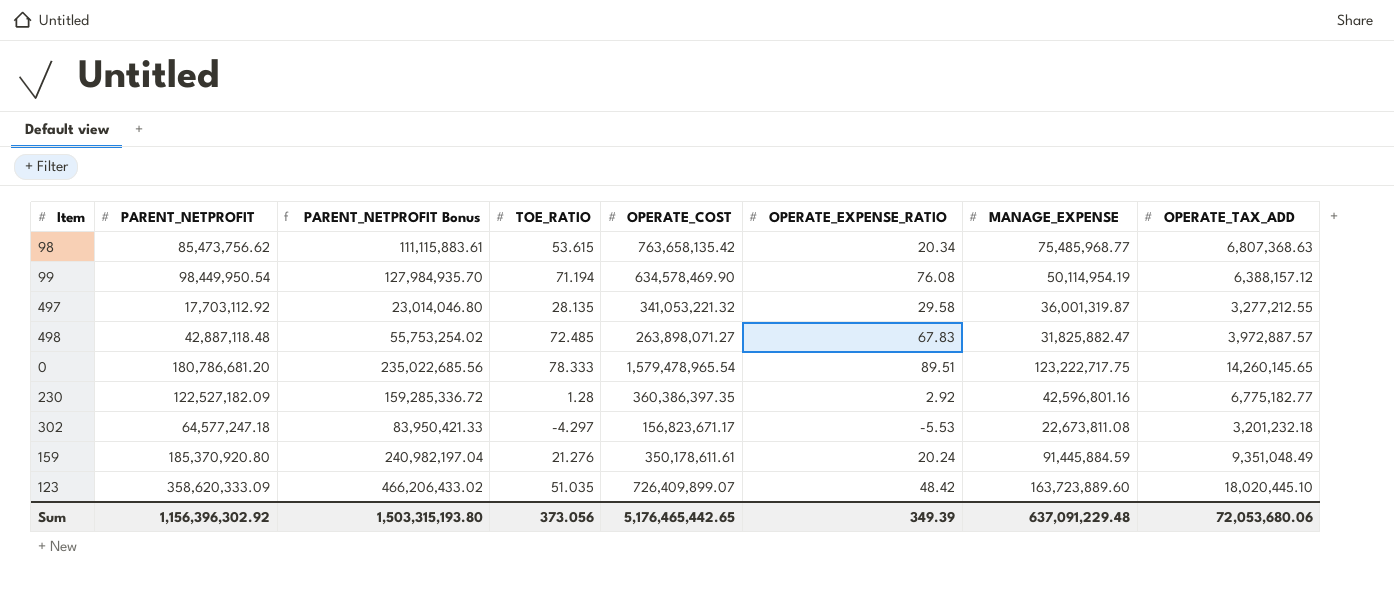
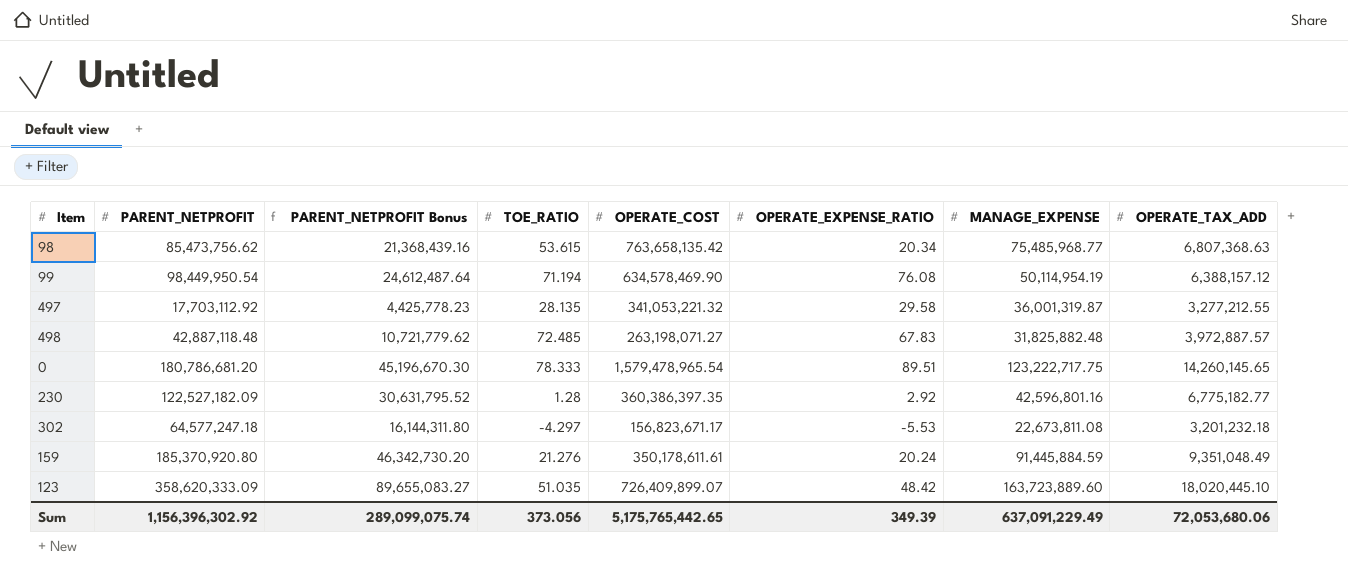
column PARENT_NETPROFIT Bonus | formula: [PARENT_NETPROFIT] * 1.3 -> [PARENT_NETPROFIT] * 0.25
498 | OPERATE_COST: 263,898,071.27 -> 263,198,071.27
498 | MANAGE_EXPENSE: 31,825,882.47 -> 31,825,882.48
Sum | PARENT_NETPROFIT Bonus: 1,503,315,193.80 -> 289,099,075.74
Sum | OPERATE_COST: 5,176,465,442.65 -> 5,175,765,442.65
Sum | MANAGE_EXPENSE: 637,091,229.48 -> 637,091,229.49

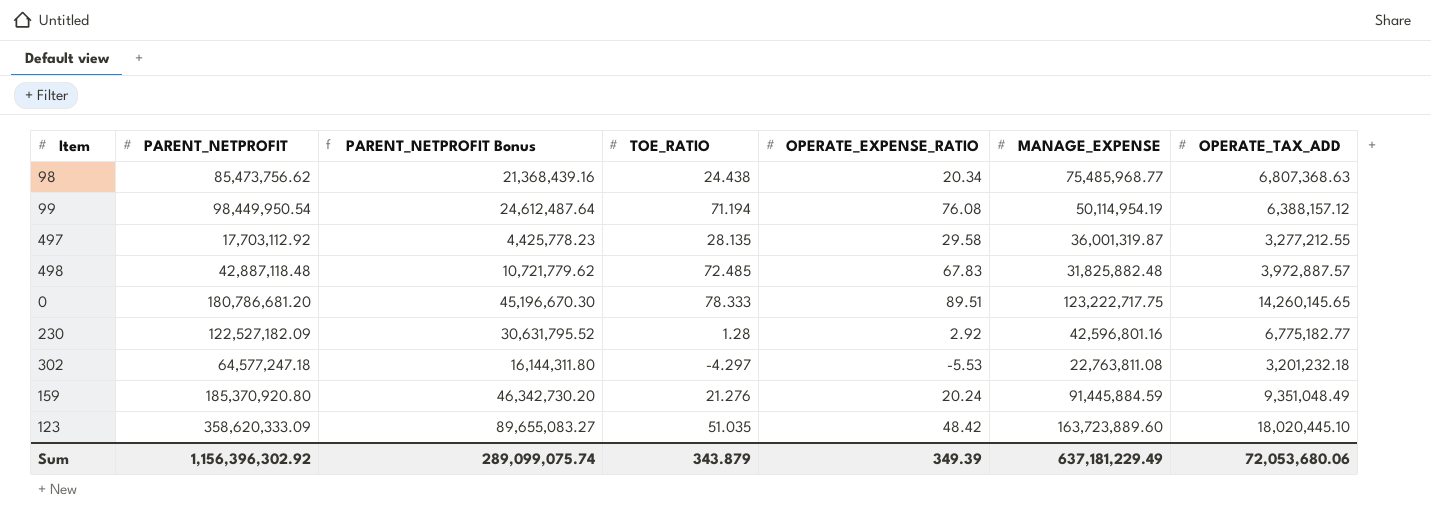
column OPERATE_COST | position: 5 -> none
98 | TOE_RATIO: 53.615 -> 24.438
302 | MANAGE_EXPENSE: 22,673,811.08 -> 22,763,811.08
Sum | TOE_RATIO: 373.056 -> 343.879
Sum | MANAGE_EXPENSE: 637,091,229.49 -> 637,181,229.49

